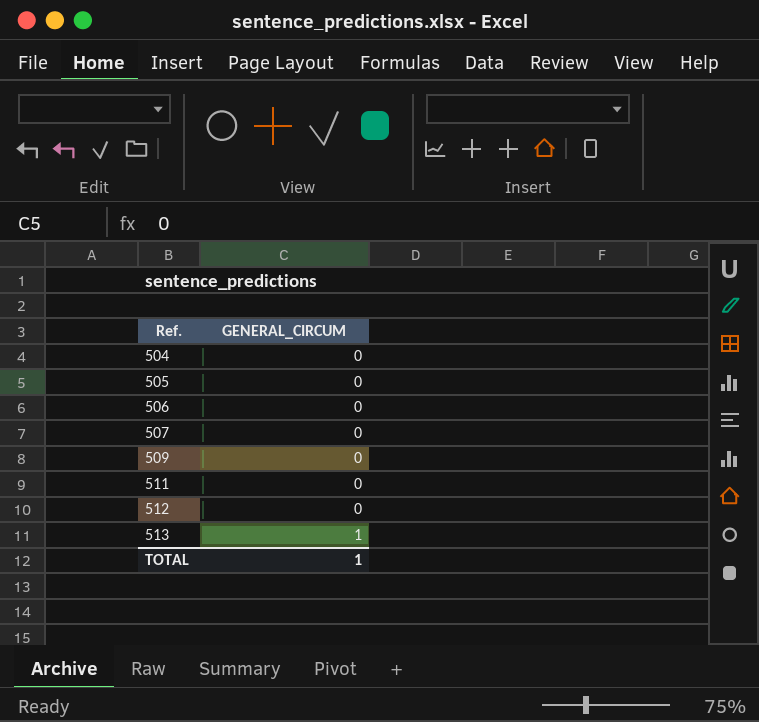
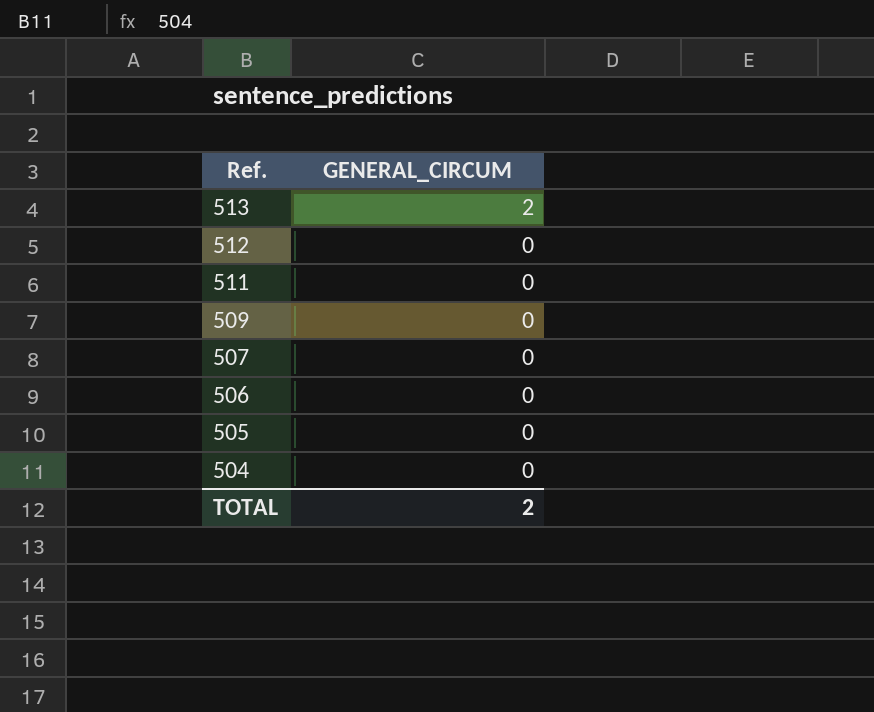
row order: Ref. ascending -> Ref. descending
513 | GENERAL_CIRCUM: 1 -> 2
TOTAL | GENERAL_CIRCUM: 1 -> 2

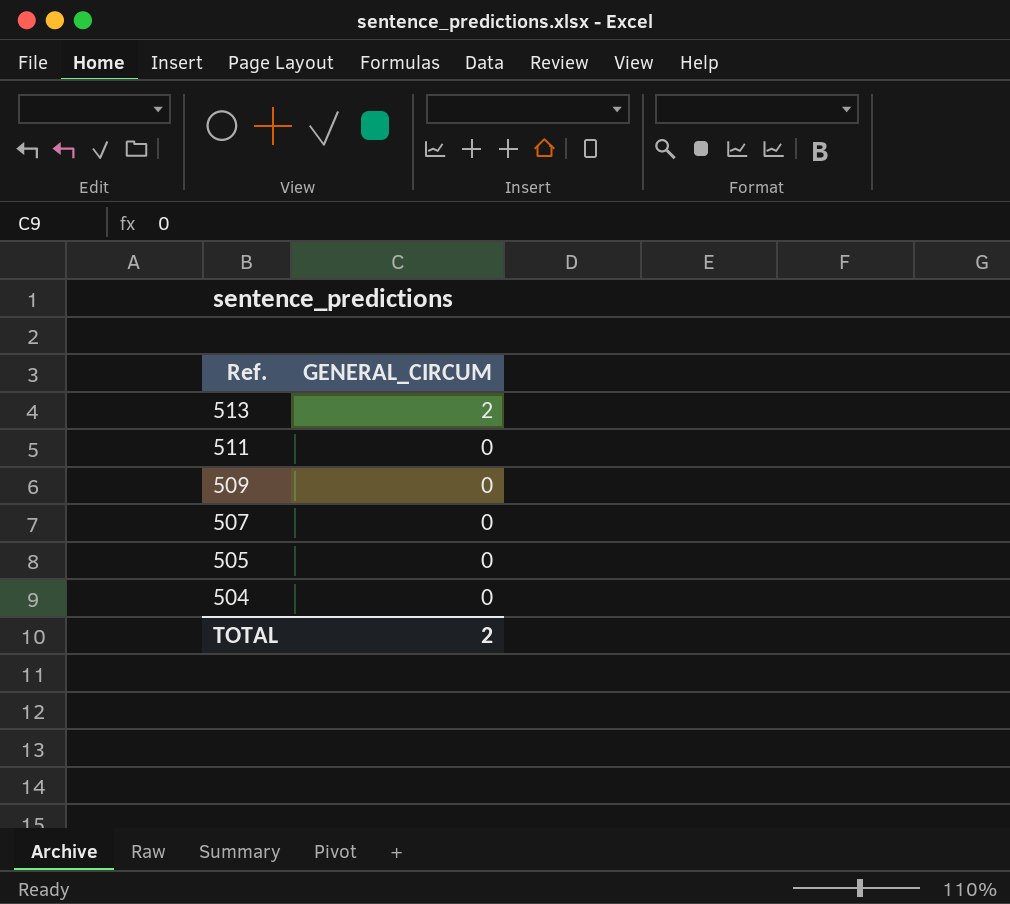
row 512: 0 -> none
row 506: 0 -> none

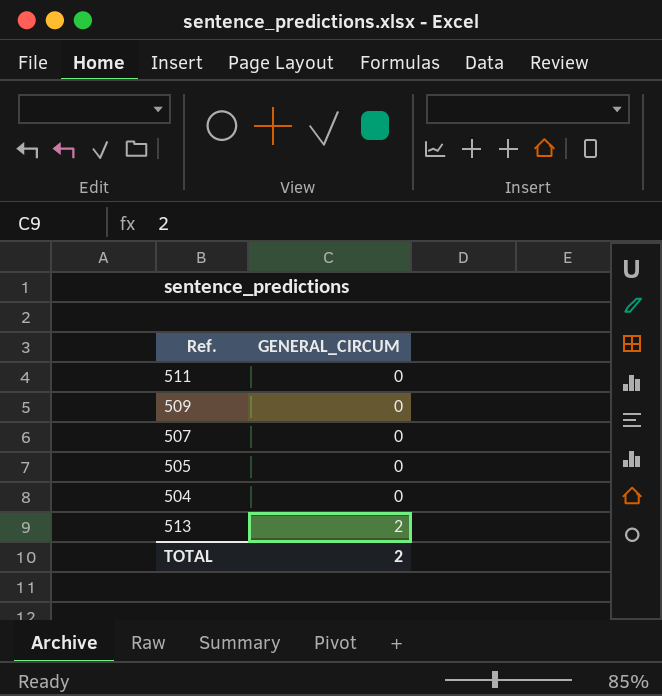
row order: Ref. descending -> GENERAL_CIRCUM ascending

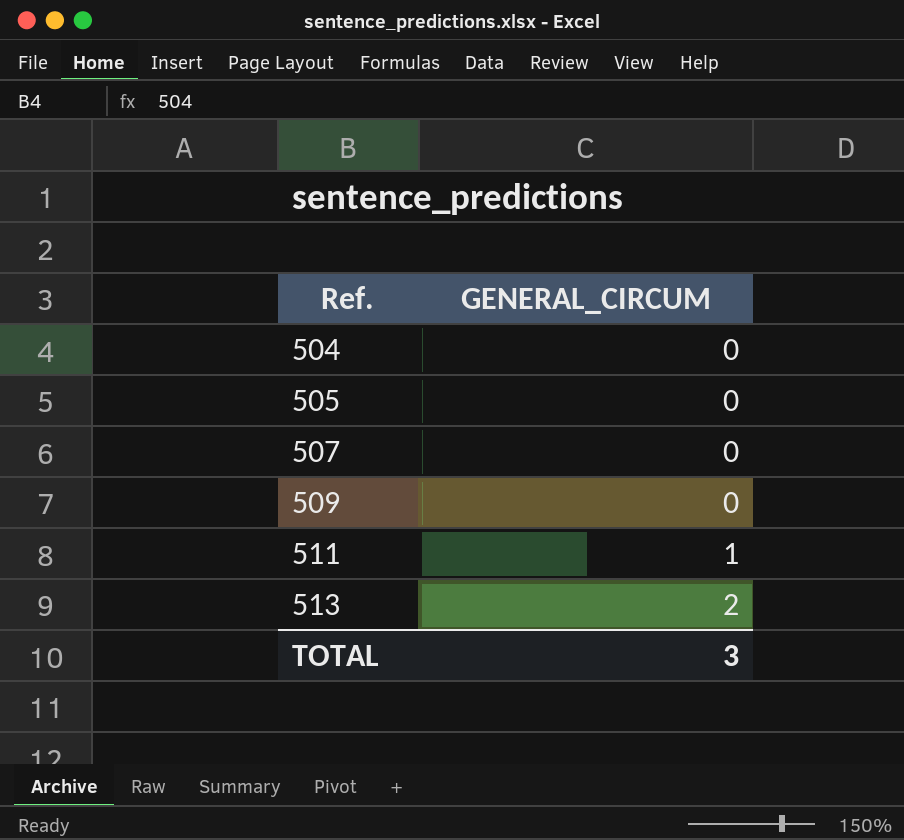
row order: GENERAL_CIRCUM ascending -> Ref. ascending
511 | GENERAL_CIRCUM: 0 -> 1
TOTAL | GENERAL_CIRCUM: 2 -> 3

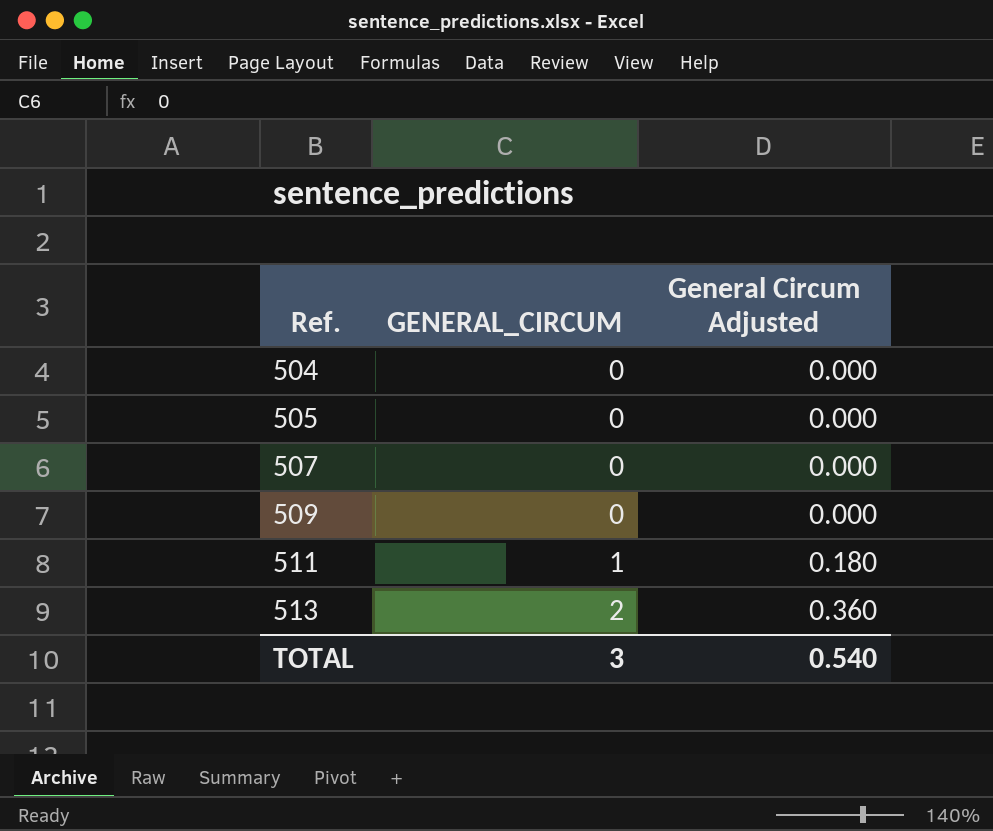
column General Circum Adjusted | formula: none -> [GENERAL_CIRCUM] * 0.18

